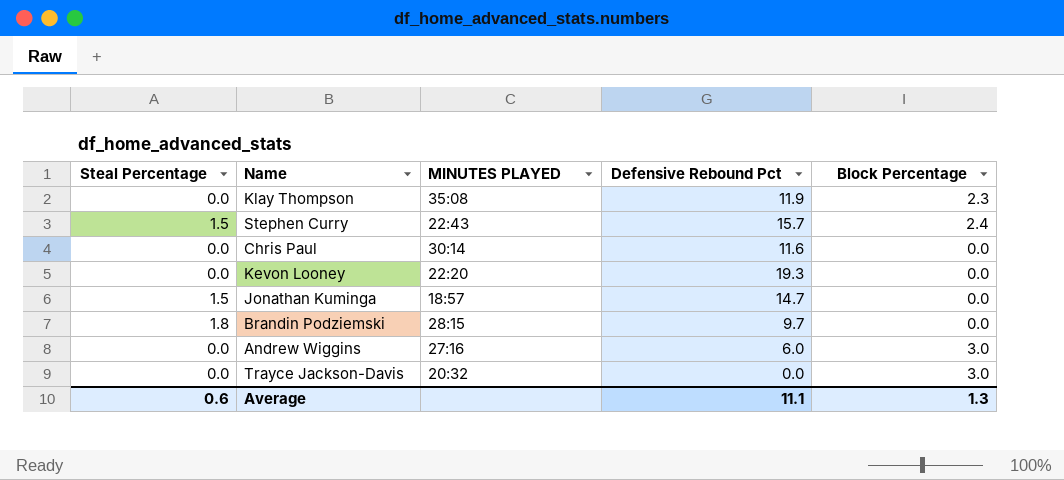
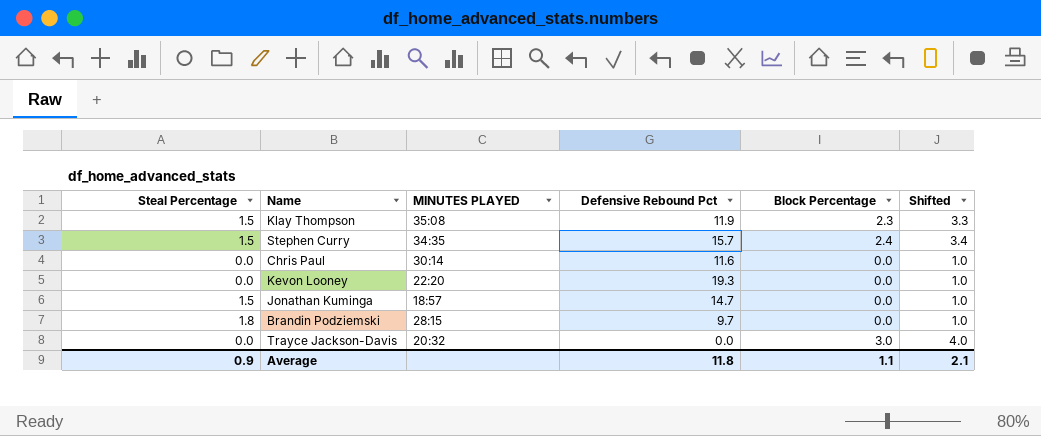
column Shifted | formula: none -> [Block Percentage] + 1
row Andrew Wiggins: 0.0 | 27:16 | 6.0 | 3.0 -> none
Klay Thompson | Steal Percentage: 0.0 -> 1.5
Stephen Curry | MINUTES PLAYED: 22:43 -> 34:35
Average | Steal Percentage: 0.6 -> 0.9
Average | Defensive Rebound Pct: 11.1 -> 11.8
Average | Block Percentage: 1.3 -> 1.1

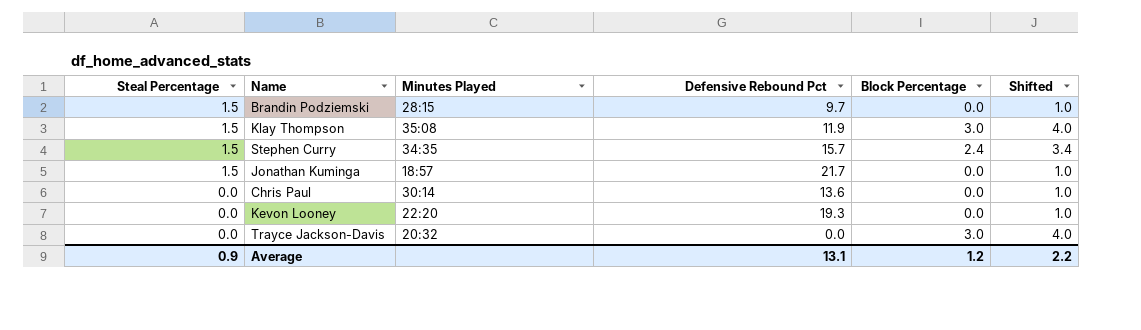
row order: none -> Steal Percentage descending
column name: MINUTES PLAYED -> Minutes Played
Brandin Podziemski | Steal Percentage: 1.8 -> 1.5
Klay Thompson | Block Percentage: 2.3 -> 3.0
Klay Thompson | Shifted: 3.3 -> 4.0
Jonathan Kuminga | Defensive Rebound Pct: 14.7 -> 21.7
Chris Paul | Defensive Rebound Pct: 11.6 -> 13.6
Average | Defensive Rebound Pct: 11.8 -> 13.1
Average | Block Percentage: 1.1 -> 1.2
Average | Shifted: 2.1 -> 2.2

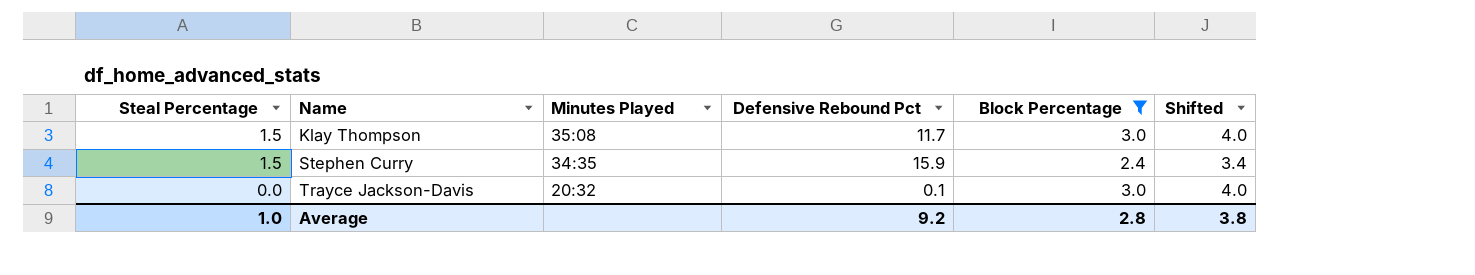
filter: none -> Block Percentage != 0.0
Klay Thompson | Defensive Rebound Pct: 11.9 -> 11.7
Stephen Curry | Defensive Rebound Pct: 15.7 -> 15.9
Trayce Jackson-Davis | Defensive Rebound Pct: 0.0 -> 0.1
Average | Steal Percentage: 0.9 -> 1.0
Average | Defensive Rebound Pct: 13.1 -> 9.2
Average | Block Percentage: 1.2 -> 2.8
Average | Shifted: 2.2 -> 3.8

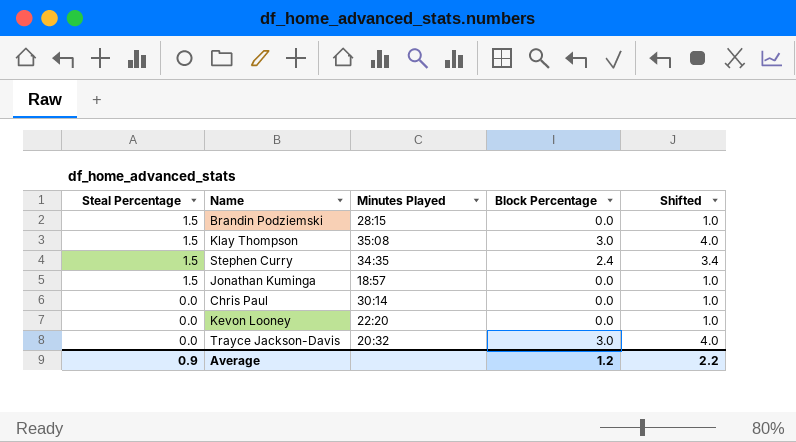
filter: Block Percentage != 0.0 -> none
column Defensive Rebound Pct | position: 4 -> none
Average | Steal Percentage: 1.0 -> 0.9
Average | Block Percentage: 2.8 -> 1.2
Average | Shifted: 3.8 -> 2.2

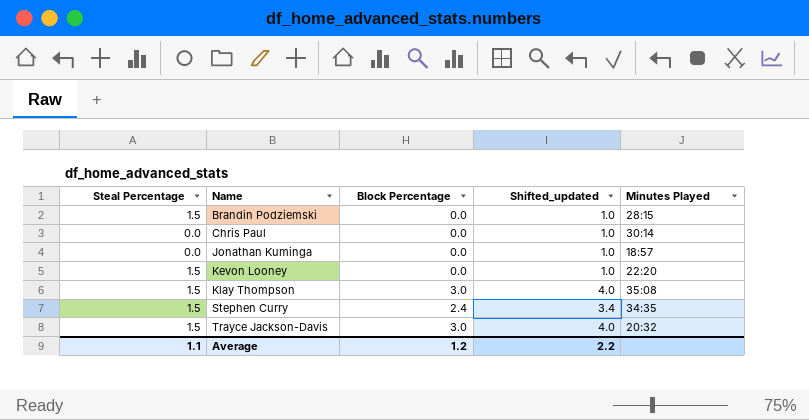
row order: Steal Percentage descending -> Name ascending
column name: Shifted -> Shifted_updated
column Minutes Played | position: 3 -> 5
Jonathan Kuminga | Steal Percentage: 1.5 -> 0.0
Kevon Looney | Steal Percentage: 0.0 -> 1.5
Trayce Jackson-Davis | Steal Percentage: 0.0 -> 1.5
Average | Steal Percentage: 0.9 -> 1.1

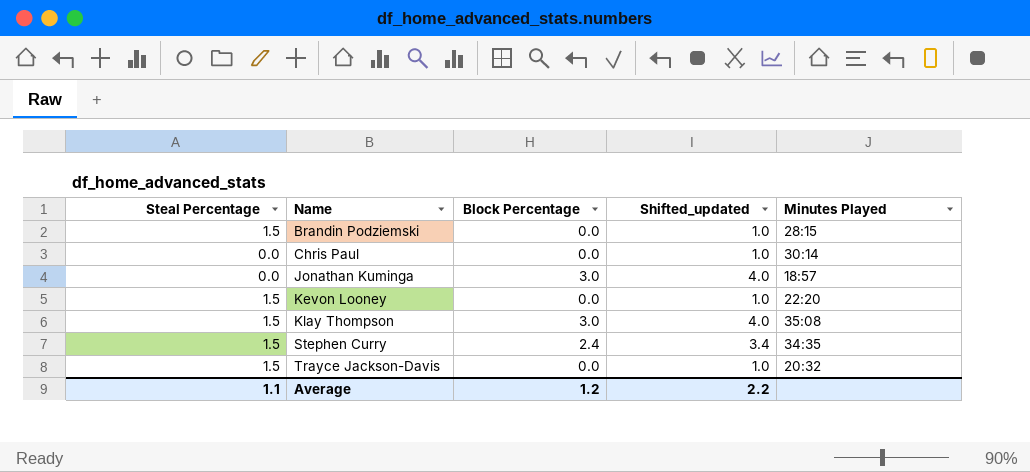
Jonathan Kuminga | Block Percentage: 0.0 -> 3.0
Jonathan Kuminga | Shifted_updated: 1.0 -> 4.0
Trayce Jackson-Davis | Block Percentage: 3.0 -> 0.0
Trayce Jackson-Davis | Shifted_updated: 4.0 -> 1.0

